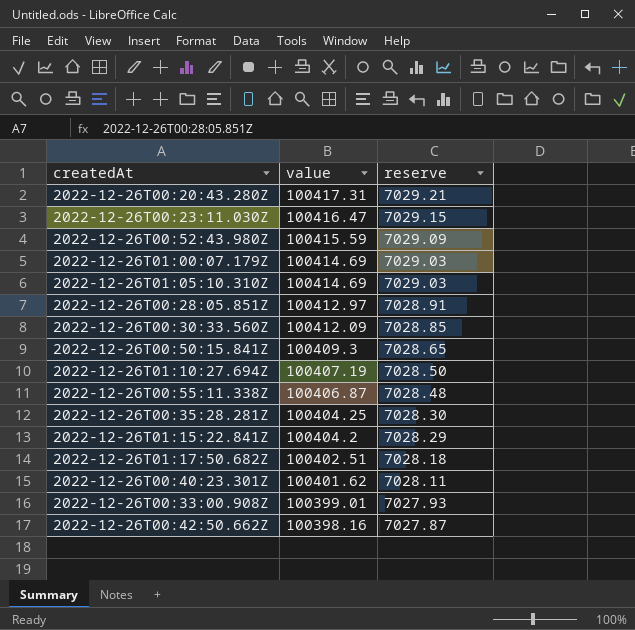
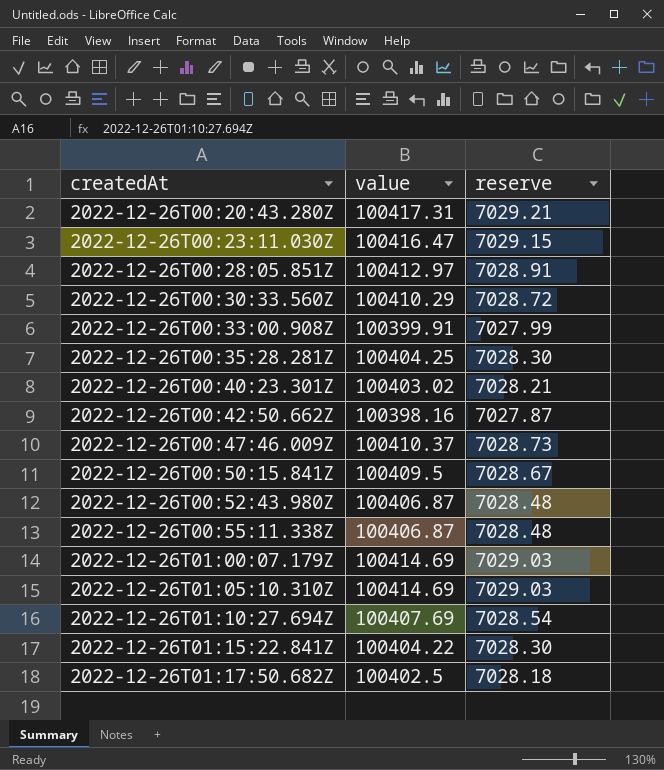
row order: value descending -> createdAt ascending
2022-12-26T00:30:33.560Z | value: 100412.09 -> 100410.29
2022-12-26T00:30:33.560Z | reserve: 7028.85 -> 7028.72
2022-12-26T00:33:00.908Z | value: 100399.01 -> 100399.91
2022-12-26T00:33:00.908Z | reserve: 7027.93 -> 7027.99
2022-12-26T00:40:23.301Z | value: 100401.62 -> 100403.02
2022-12-26T00:40:23.301Z | reserve: 7028.11 -> 7028.21
row 2022-12-26T00:47:46.009Z: none -> 100410.37 | 7028.73
2022-12-26T00:50:15.841Z | value: 100409.3 -> 100409.5
2022-12-26T00:50:15.841Z | reserve: 7028.65 -> 7028.67
2022-12-26T00:52:43.980Z | value: 100415.59 -> 100406.87
2022-12-26T00:52:43.980Z | reserve: 7029.09 -> 7028.48
2022-12-26T01:10:27.694Z | value: 100407.19 -> 100407.69
2022-12-26T01:10:27.694Z | reserve: 7028.50 -> 7028.54
2022-12-26T01:15:22.841Z | value: 100404.2 -> 100404.22
2022-12-26T01:15:22.841Z | reserve: 7028.29 -> 7028.30
2022-12-26T01:17:50.682Z | value: 100402.51 -> 100402.5

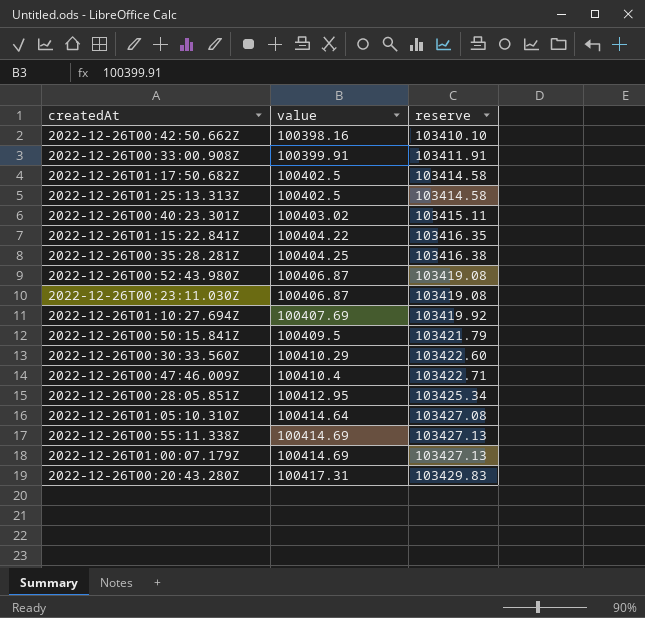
row order: createdAt ascending -> value ascending
column reserve | formula: [value] * 0.07 -> [value] * 1.03
row 2022-12-26T01:25:13.313Z: none -> 100402.5 | 103414.58
2022-12-26T00:23:11.030Z | value: 100416.47 -> 100406.87
2022-12-26T00:47:46.009Z | value: 100410.37 -> 100410.4
2022-12-26T00:28:05.851Z | value: 100412.97 -> 100412.95
2022-12-26T01:05:10.310Z | value: 100414.69 -> 100414.64
2022-12-26T00:55:11.338Z | value: 100406.87 -> 100414.69

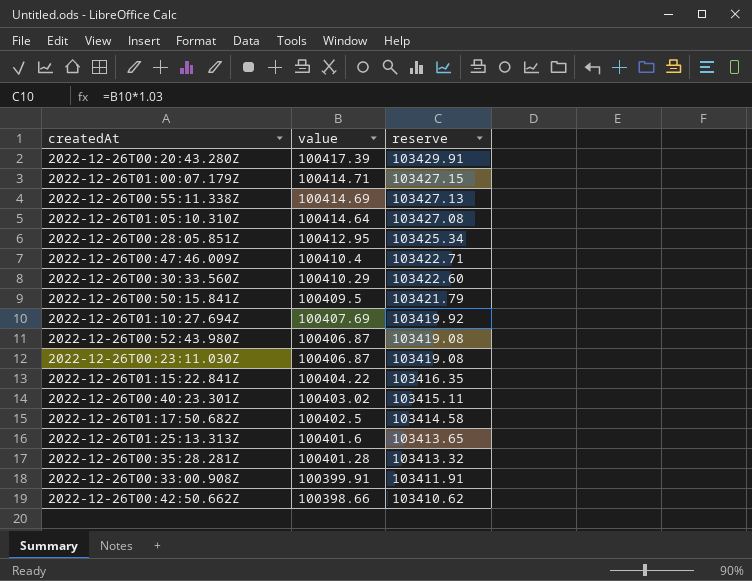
row order: value ascending -> value descending
2022-12-26T00:20:43.280Z | value: 100417.31 -> 100417.39
2022-12-26T00:20:43.280Z | reserve: 103429.83 -> 103429.91
2022-12-26T01:00:07.179Z | value: 100414.69 -> 100414.71
2022-12-26T01:00:07.179Z | reserve: 103427.13 -> 103427.15
2022-12-26T01:25:13.313Z | value: 100402.5 -> 100401.6
2022-12-26T01:25:13.313Z | reserve: 103414.58 -> 103413.65
2022-12-26T00:35:28.281Z | value: 100404.25 -> 100401.28
2022-12-26T00:35:28.281Z | reserve: 103416.38 -> 103413.32
2022-12-26T00:42:50.662Z | value: 100398.16 -> 100398.66
2022-12-26T00:42:50.662Z | reserve: 103410.10 -> 103410.62

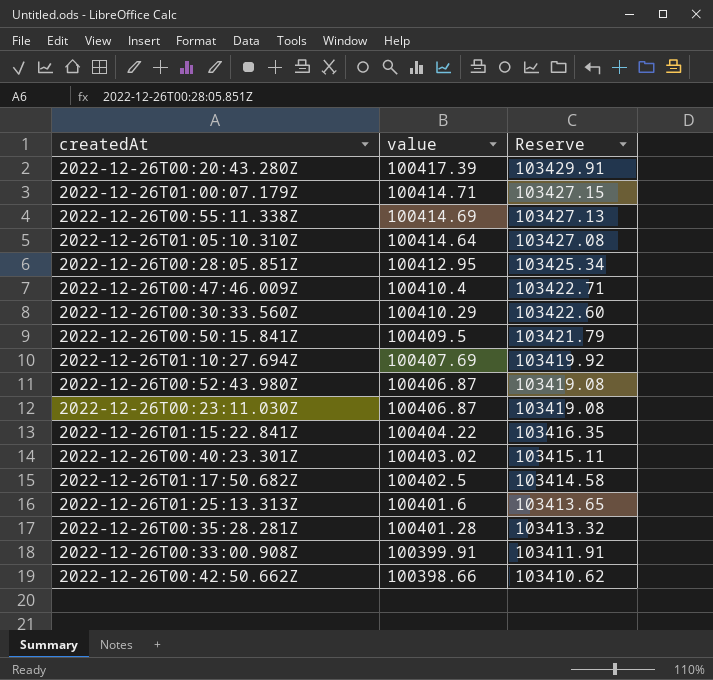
column name: reserve -> Reserve

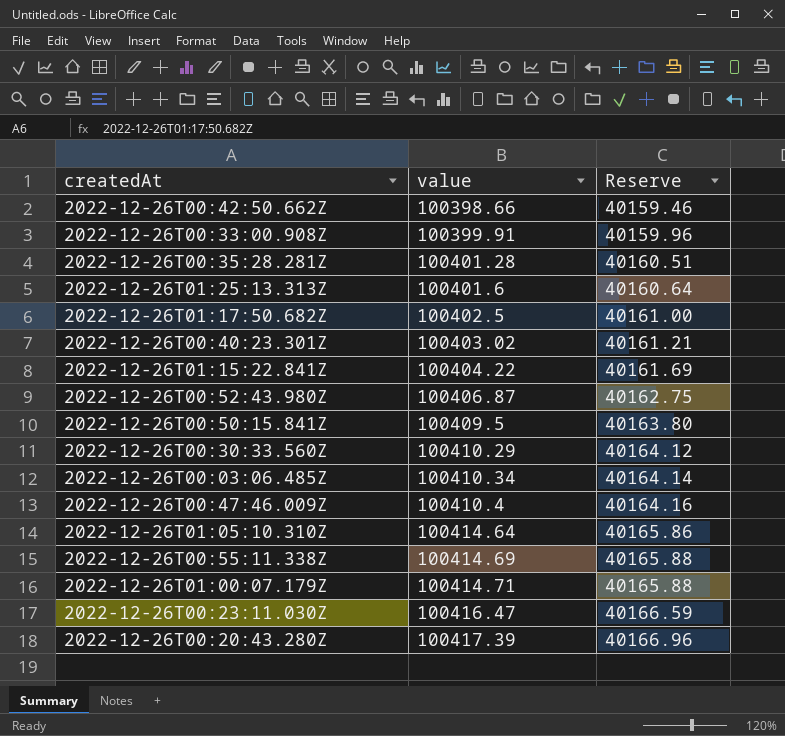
row order: value descending -> value ascending
column Reserve | formula: [value] * 1.03 -> [value] * 0.4
row 2022-12-26T00:28:05.851Z: 100412.95 | 103425.34 -> none
row 2022-12-26T01:10:27.694Z: 100407.69 | 103419.92 -> none
row 2022-12-26T00:03:06.485Z: none -> 100410.34 | 40164.14
2022-12-26T00:23:11.030Z | value: 100406.87 -> 100416.47

